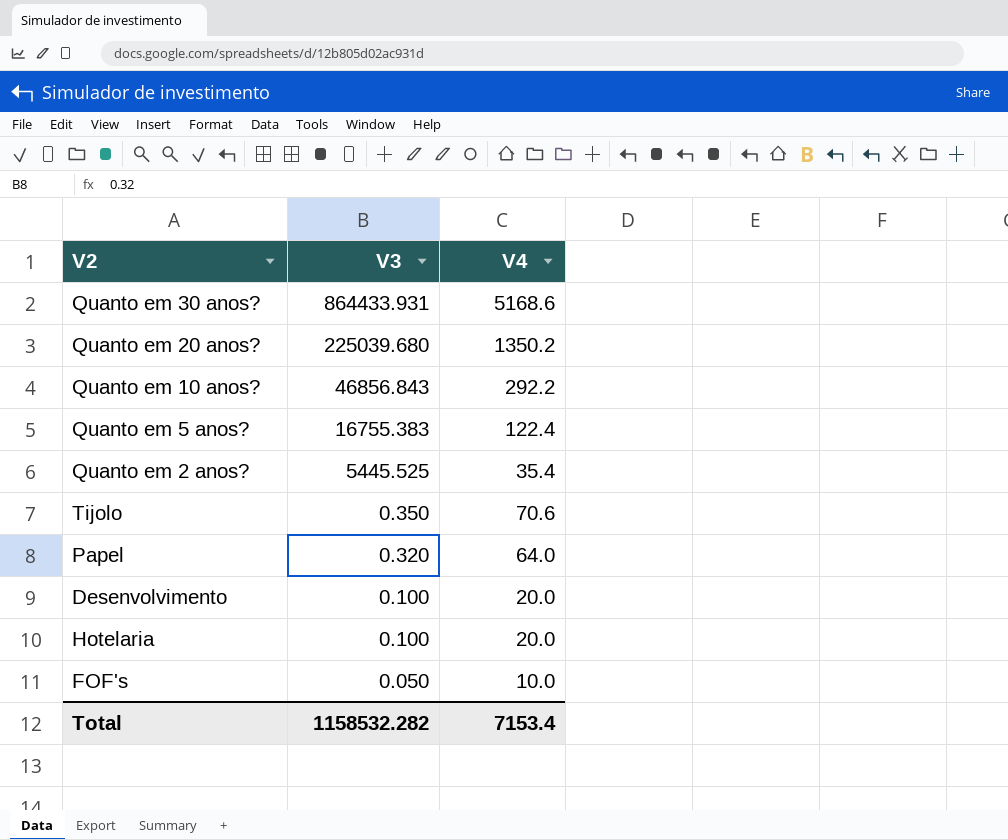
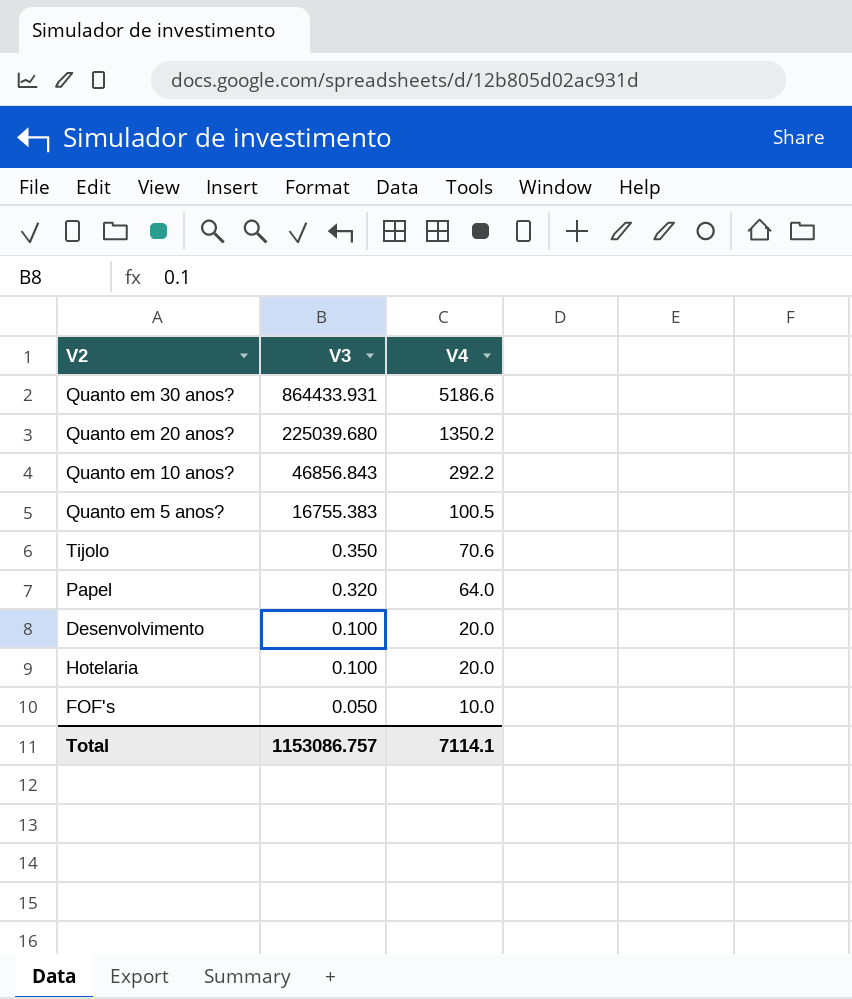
row Quanto em 2 anos?: 5445.525 | 35.4 -> none
Quanto em 30 anos? | V4: 5168.6 -> 5186.6
Quanto em 5 anos? | V4: 122.4 -> 100.5
Total | V3: 1158532.282 -> 1153086.757
Total | V4: 7153.4 -> 7114.1

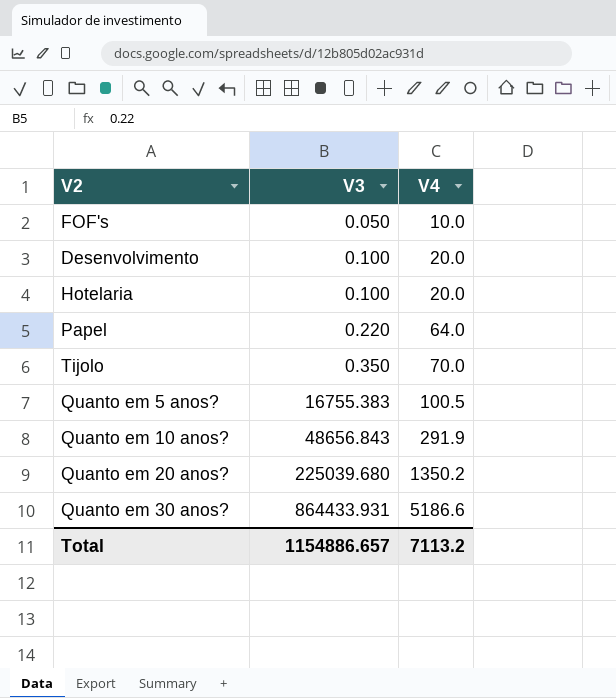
row order: V3 descending -> V3 ascending
Papel | V3: 0.320 -> 0.220
Tijolo | V4: 70.6 -> 70.0
Quanto em 10 anos? | V3: 46856.843 -> 48656.843
Quanto em 10 anos? | V4: 292.2 -> 291.9
Total | V3: 1153086.757 -> 1154886.657
Total | V4: 7114.1 -> 7113.2

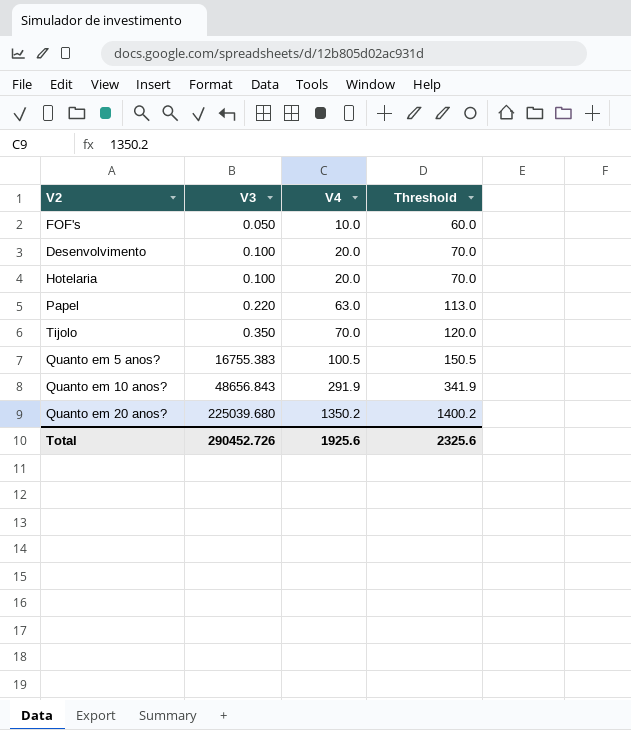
column Threshold | formula: none -> [V4] + 50
row Quanto em 30 anos?: 864433.931 | 5186.6 -> none
Papel | V4: 64.0 -> 63.0
Total | V3: 1154886.657 -> 290452.726
Total | V4: 7113.2 -> 1925.6

